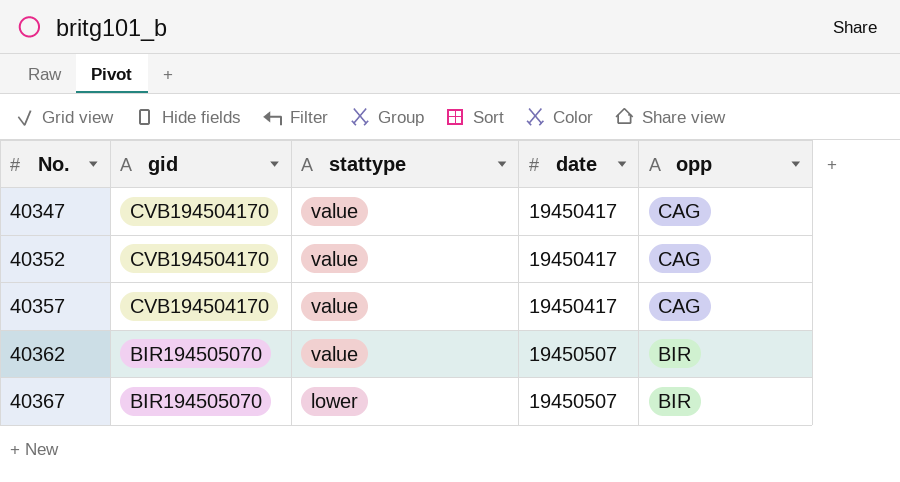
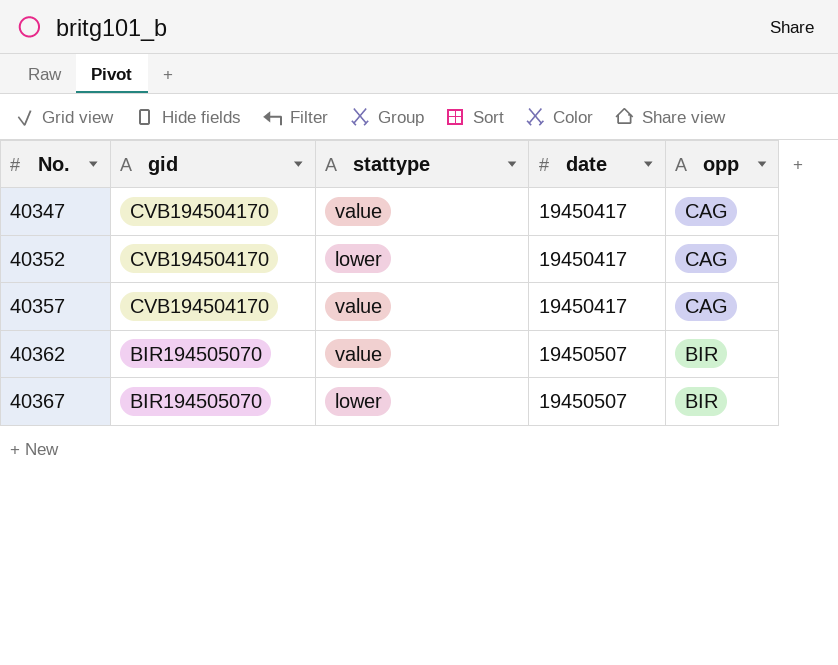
40352 | stattype: value -> lower

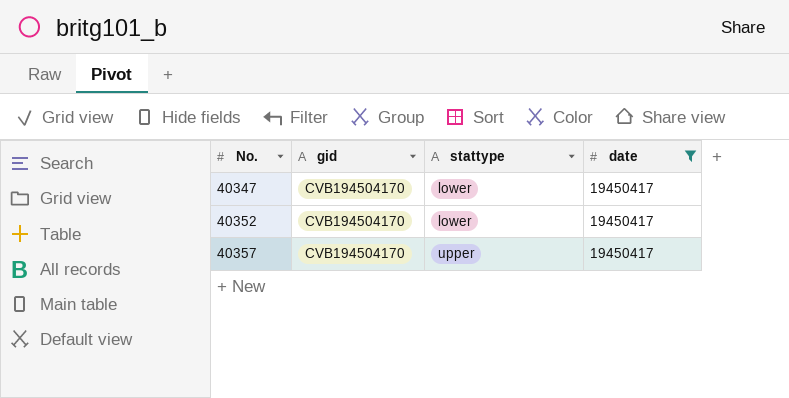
filter: none -> date = 19450417
column opp | position: 5 -> none
40347 | stattype: value -> lower
40357 | stattype: value -> upper

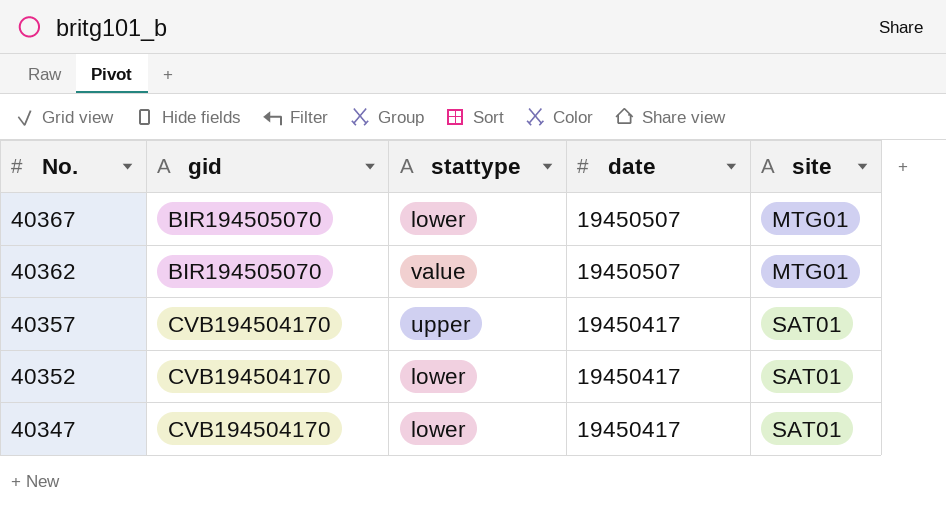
filter: date = 19450417 -> none
row order: No. ascending -> No. descending
column site | position: none -> 5

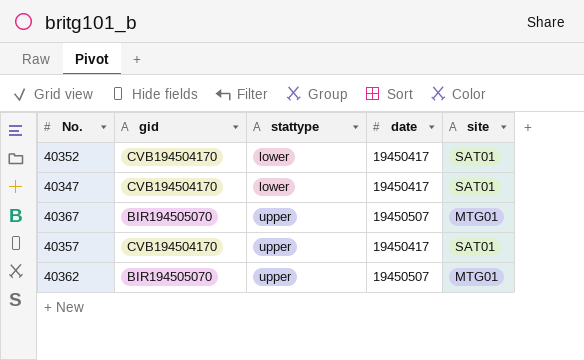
row order: No. descending -> stattype ascending
40367 | stattype: lower -> upper
40362 | stattype: value -> upper

